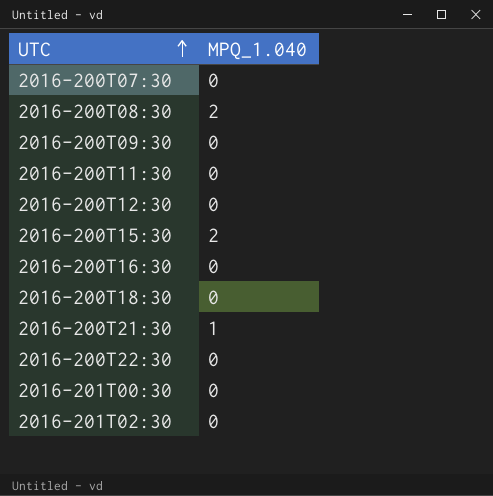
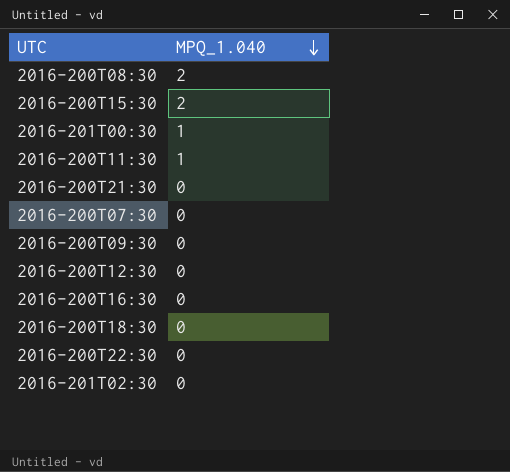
row order: UTC ascending -> MPQ_1.040 descending
2016-201T00:30 | MPQ_1.040: 0 -> 1
2016-200T11:30 | MPQ_1.040: 0 -> 1
2016-200T21:30 | MPQ_1.040: 1 -> 0

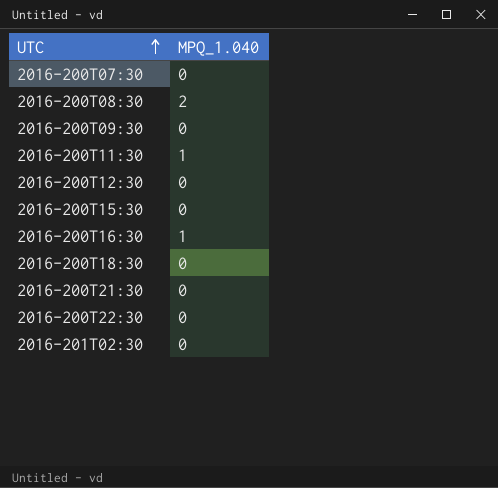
row order: MPQ_1.040 descending -> UTC ascending
row 2016-201T00:30: 1 -> none
2016-200T15:30 | MPQ_1.040: 2 -> 0
2016-200T16:30 | MPQ_1.040: 0 -> 1

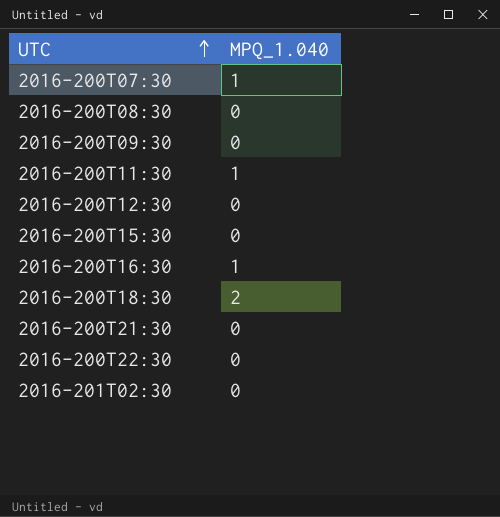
2016-200T07:30 | MPQ_1.040: 0 -> 1
2016-200T08:30 | MPQ_1.040: 2 -> 0
2016-200T18:30 | MPQ_1.040: 0 -> 2

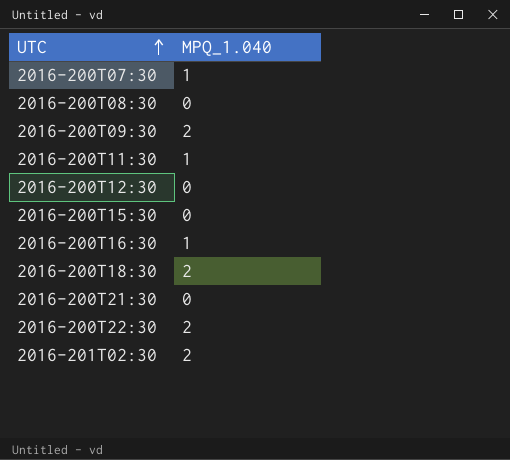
2016-200T09:30 | MPQ_1.040: 0 -> 2
2016-200T22:30 | MPQ_1.040: 0 -> 2
2016-201T02:30 | MPQ_1.040: 0 -> 2

